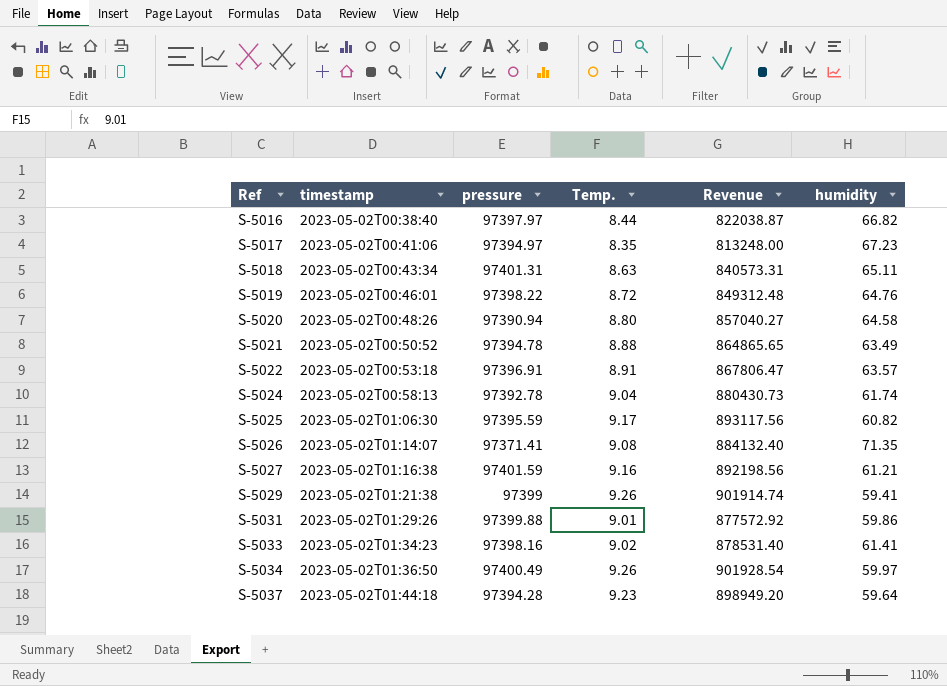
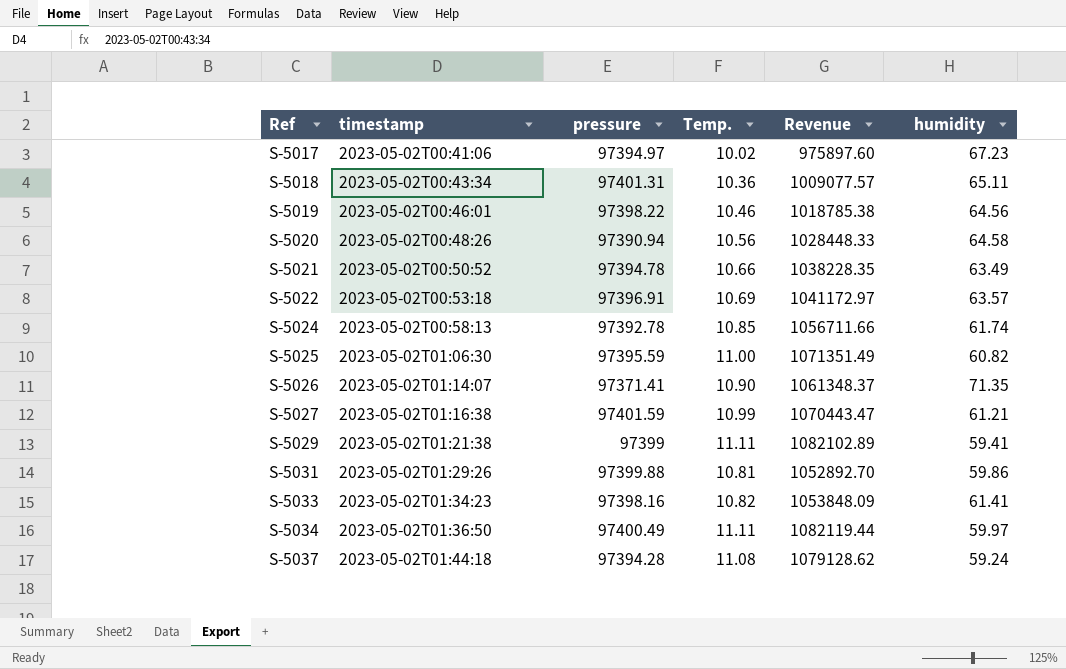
row S-5016: 2023-05-02T00:38:40 | 97397.97 | 8.44 | 822038.87 | 66.82 -> none
S-5017 | Temp.: 8.35 -> 10.02
S-5017 | Revenue: 813248.00 -> 975897.60
S-5018 | Temp.: 8.63 -> 10.36
S-5018 | Revenue: 840573.31 -> 1009077.57
S-5019 | Temp.: 8.72 -> 10.46
S-5019 | Revenue: 849312.48 -> 1018785.38
S-5019 | humidity: 64.76 -> 64.56
S-5020 | Temp.: 8.80 -> 10.56
S-5020 | Revenue: 857040.27 -> 1028448.33
S-5021 | Temp.: 8.88 -> 10.66
S-5021 | Revenue: 864865.65 -> 1038228.35
S-5022 | Temp.: 8.91 -> 10.69
S-5022 | Revenue: 867806.47 -> 1041172.97
S-5024 | Temp.: 9.04 -> 10.85
S-5024 | Revenue: 880430.73 -> 1056711.66
S-5025 | Temp.: 9.17 -> 11.00
S-5025 | Revenue: 893117.56 -> 1071351.49
S-5026 | Temp.: 9.08 -> 10.90
S-5026 | Revenue: 884132.40 -> 1061348.37
S-5027 | Temp.: 9.16 -> 10.99
S-5027 | Revenue: 892198.56 -> 1070443.47
S-5029 | Temp.: 9.26 -> 11.11
S-5029 | Revenue: 901914.74 -> 1082102.89
S-5031 | Temp.: 9.01 -> 10.81
S-5031 | Revenue: 877572.92 -> 1052892.70
S-5033 | Temp.: 9.02 -> 10.82
S-5033 | Revenue: 878531.40 -> 1053848.09
S-5034 | Temp.: 9.26 -> 11.11
S-5034 | Revenue: 901928.54 -> 1082119.44
S-5037 | Temp.: 9.23 -> 11.08
S-5037 | Revenue: 898949.20 -> 1079128.62
S-5037 | humidity: 59.64 -> 59.24

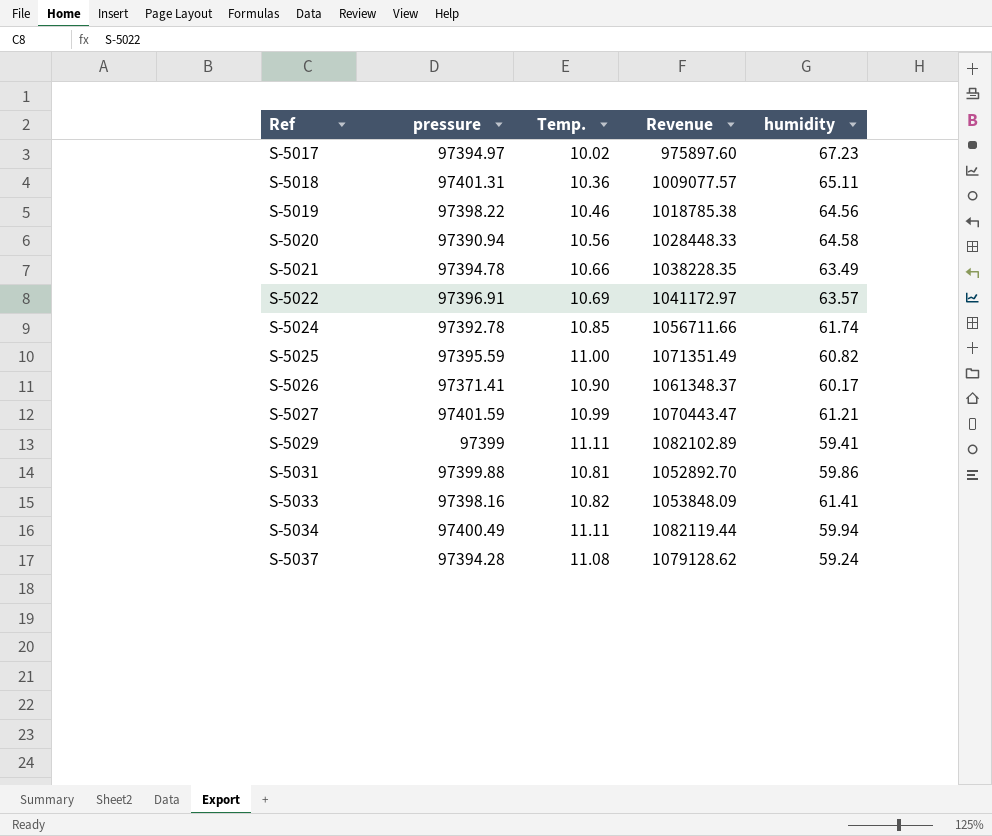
column timestamp | position: 2 -> none
S-5026 | humidity: 71.35 -> 60.17
S-5034 | humidity: 59.97 -> 59.94

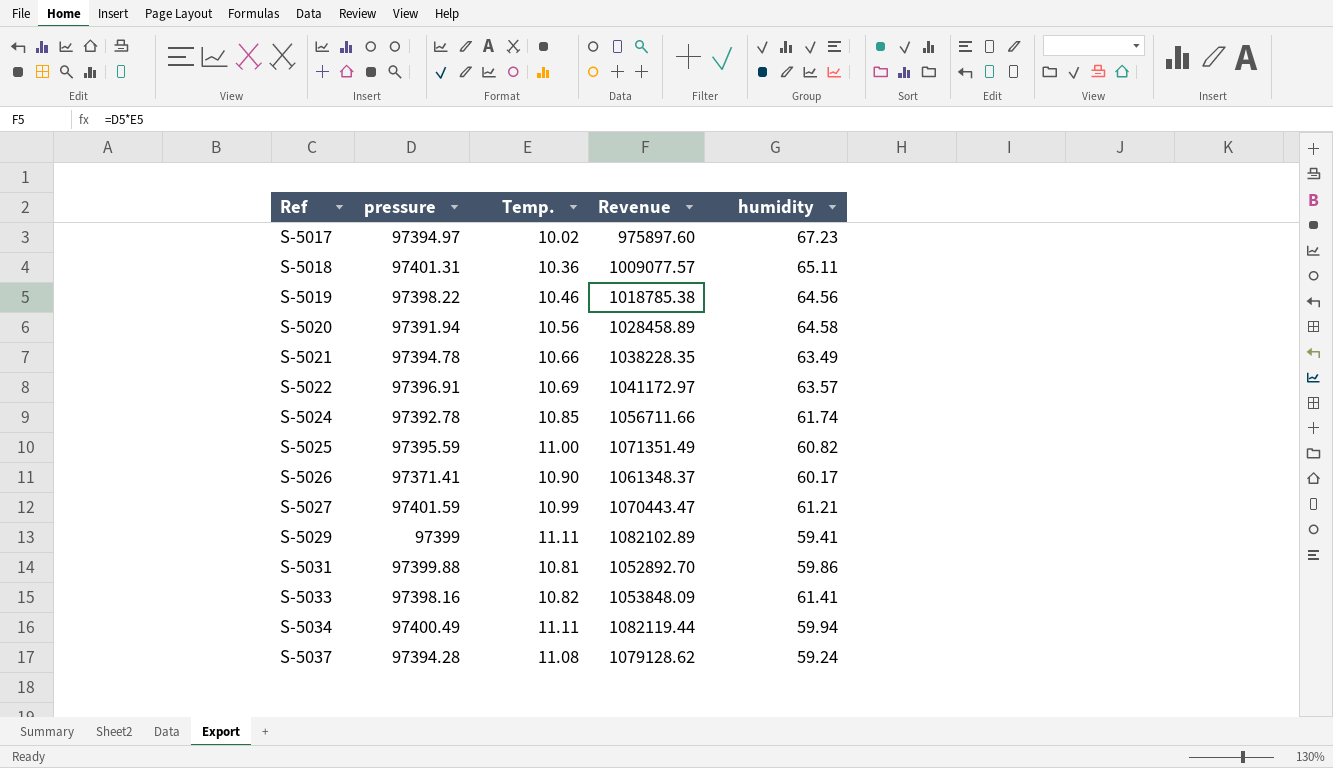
S-5020 | pressure: 97390.94 -> 97391.94
S-5020 | Revenue: 1028448.33 -> 1028458.89

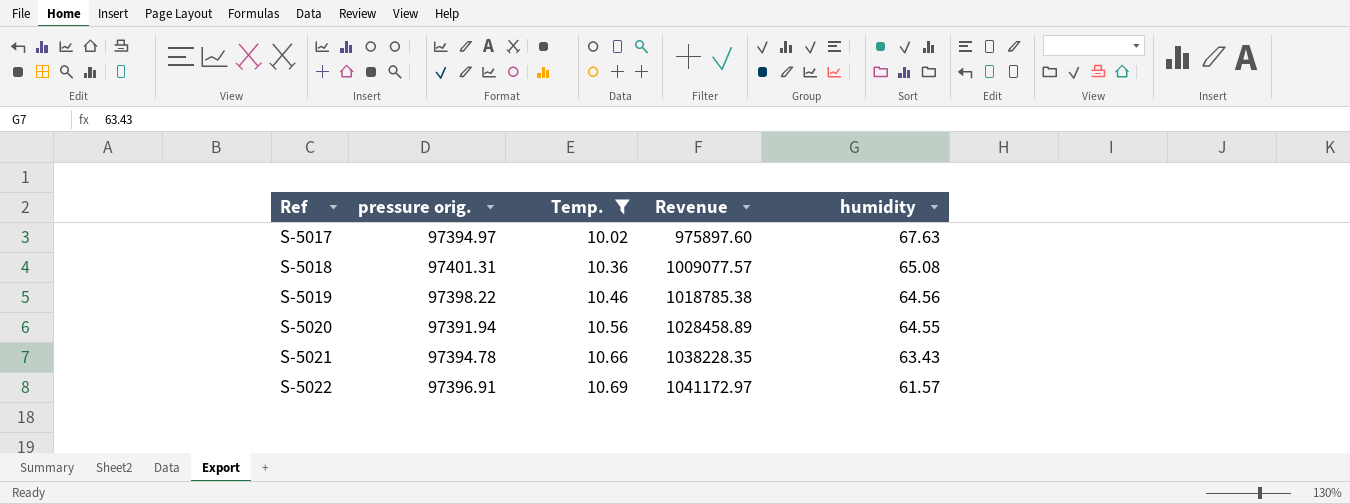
filter: none -> Temp. <= 10.69
column name: pressure -> pressure orig.
S-5017 | humidity: 67.23 -> 67.63
S-5018 | humidity: 65.11 -> 65.08
S-5020 | humidity: 64.58 -> 64.55
S-5021 | humidity: 63.49 -> 63.43
S-5022 | humidity: 63.57 -> 61.57

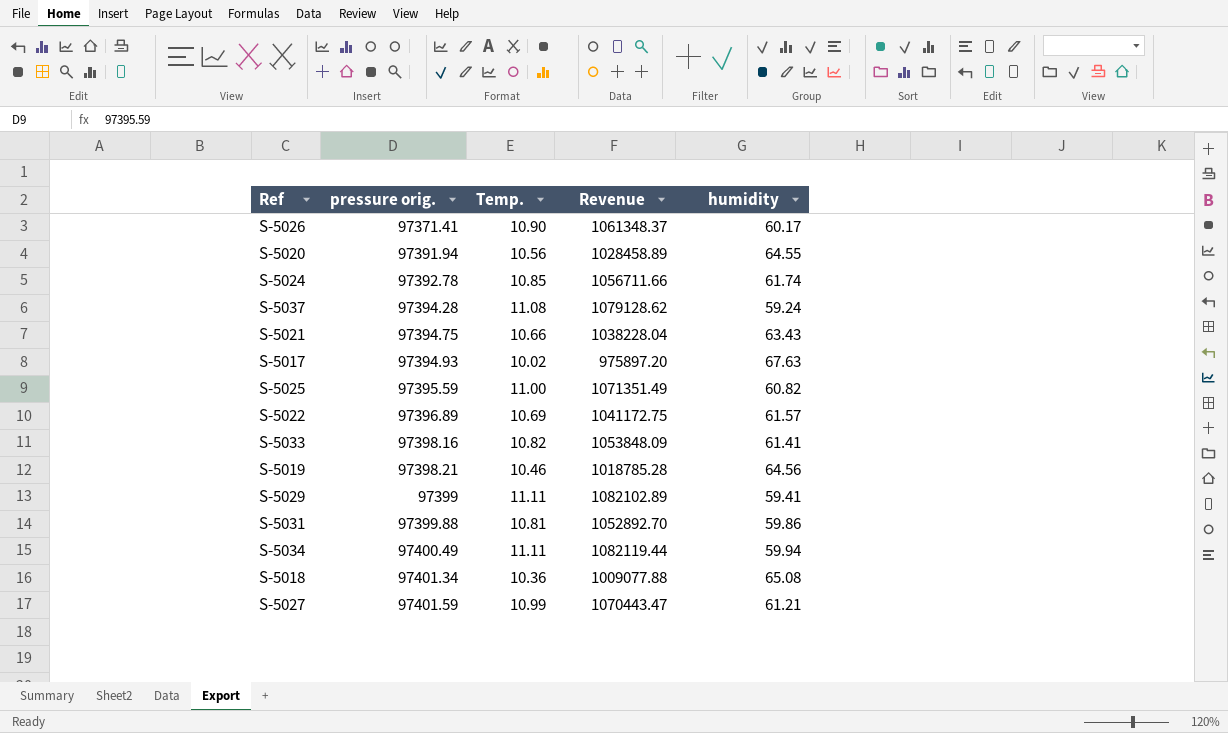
filter: Temp. <= 10.69 -> none
row order: Ref ascending -> pressure orig. ascending
S-5021 | pressure orig.: 97394.78 -> 97394.75
S-5021 | Revenue: 1038228.35 -> 1038228.04
S-5017 | pressure orig.: 97394.97 -> 97394.93
S-5017 | Revenue: 975897.60 -> 975897.20
S-5022 | pressure orig.: 97396.91 -> 97396.89
S-5022 | Revenue: 1041172.97 -> 1041172.75
S-5019 | pressure orig.: 97398.22 -> 97398.21
S-5019 | Revenue: 1018785.38 -> 1018785.28
S-5018 | pressure orig.: 97401.31 -> 97401.34
S-5018 | Revenue: 1009077.57 -> 1009077.88

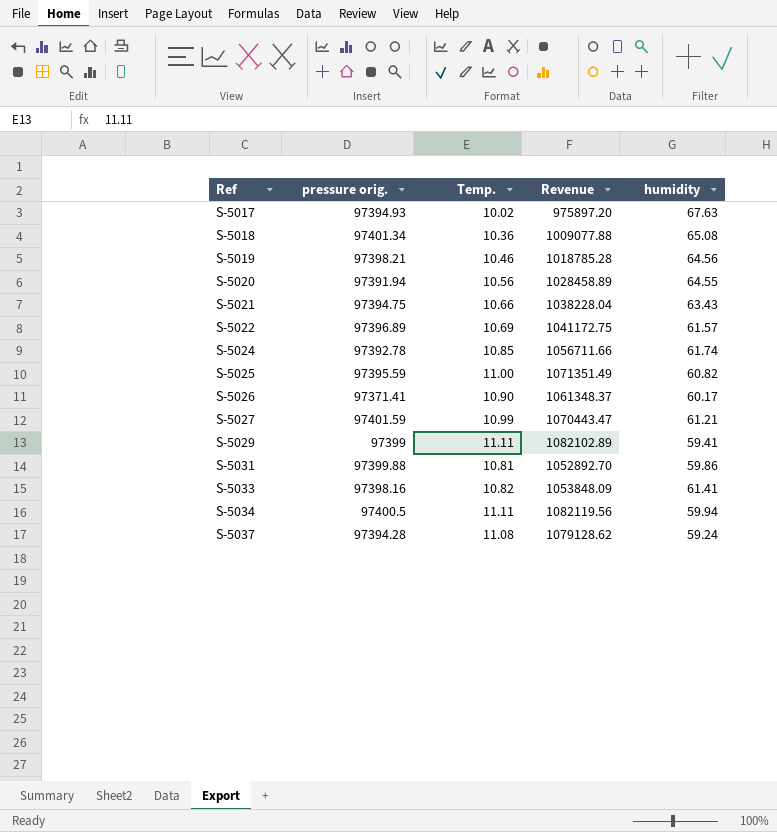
row order: pressure orig. ascending -> Ref ascending
S-5034 | pressure orig.: 97400.49 -> 97400.5
S-5034 | Revenue: 1082119.44 -> 1082119.56

